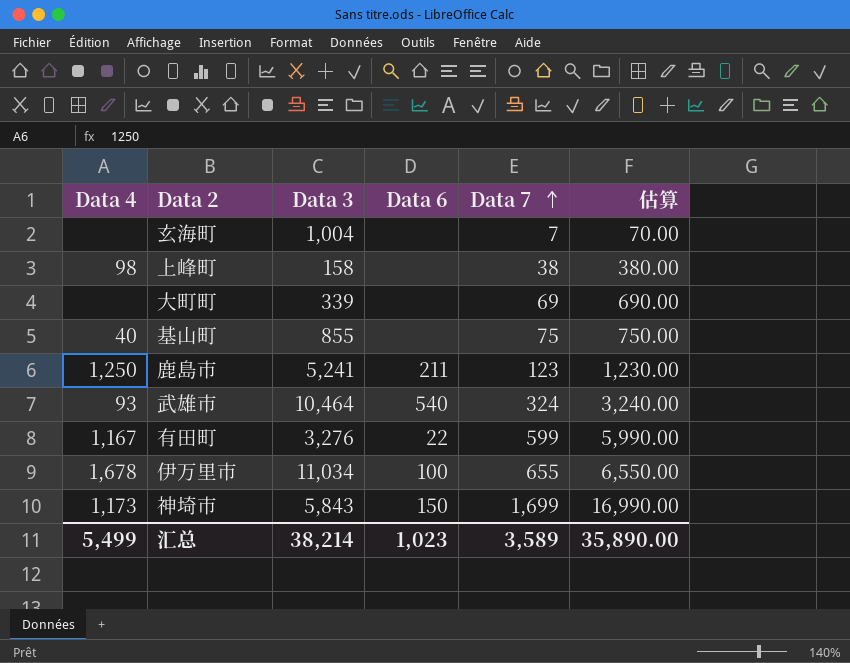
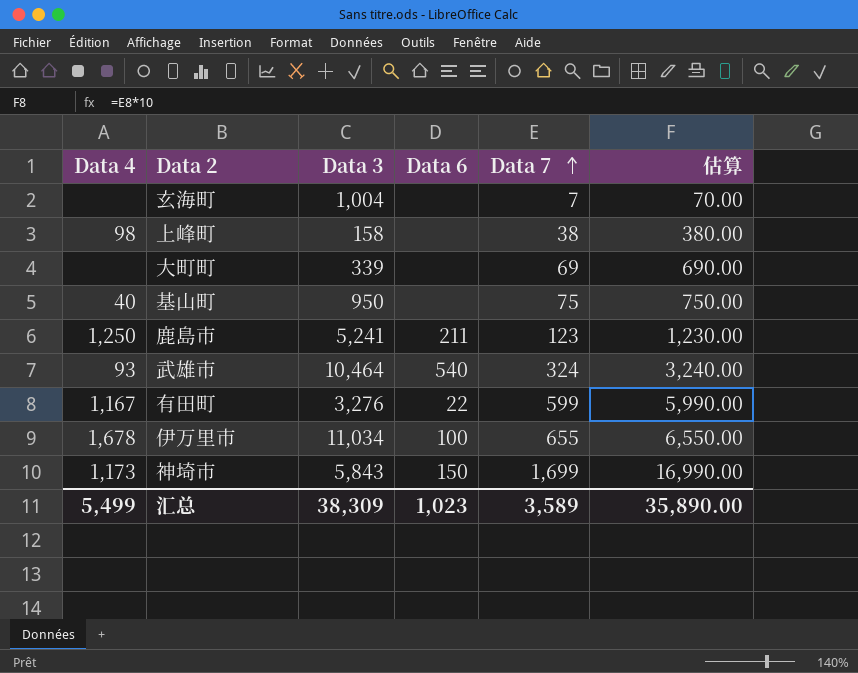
基山町 | Data 3: 855 -> 950
汇总 | Data 3: 38,214 -> 38,309

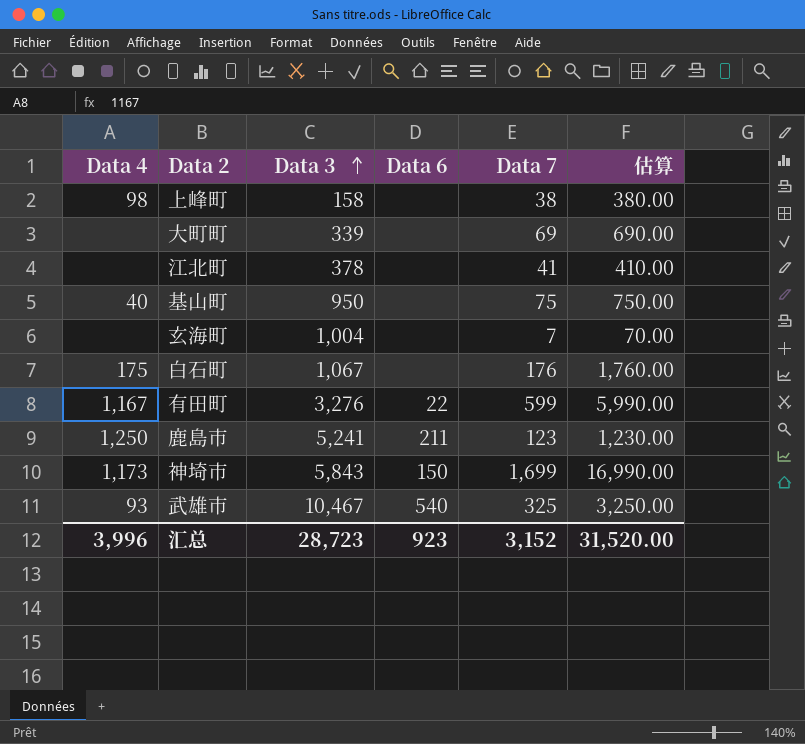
row order: Data 7 ascending -> Data 3 ascending
row 伊万里市: 1,678 | 11,034 | 100 | 655 | 6,550.00 -> none
row 江北町: none -> none | 378 | none | 41 | 410.00
row 白石町: none -> 175 | 1,067 | none | 176 | 1,760.00
武雄市 | Data 3: 10,464 -> 10,467
武雄市 | Data 7: 324 -> 325
武雄市 | 估算: 3,240.00 -> 3,250.00
汇总 | Data 4: 5,499 -> 3,996
汇总 | Data 3: 38,309 -> 28,723
汇总 | Data 6: 1,023 -> 923
汇总 | Data 7: 3,589 -> 3,152
汇总 | 估算: 35,890.00 -> 31,520.00

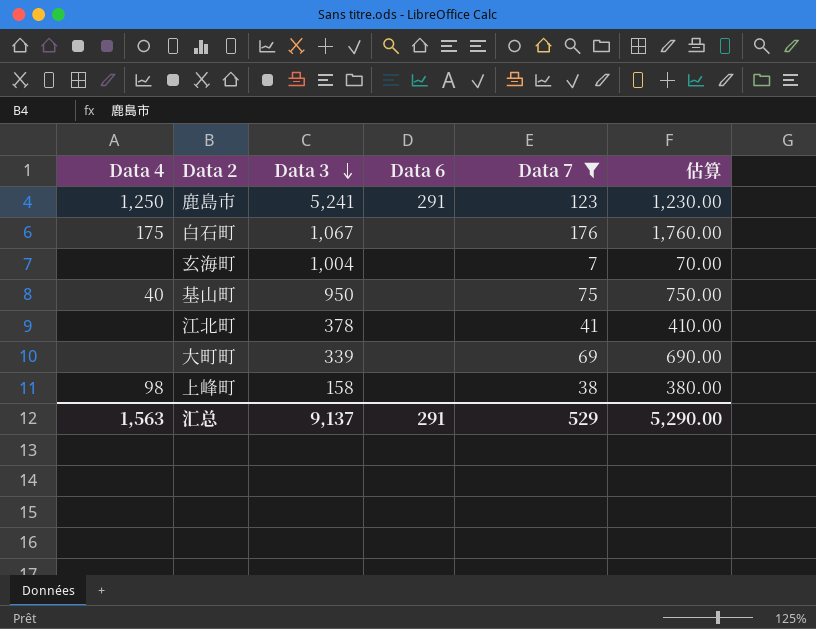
filter: none -> Data 7 <= 176
row order: Data 3 ascending -> Data 3 descending
鹿島市 | Data 6: 211 -> 291
汇总 | Data 4: 3,996 -> 1,563
汇总 | Data 3: 28,723 -> 9,137
汇总 | Data 6: 923 -> 291
汇总 | Data 7: 3,152 -> 529
汇总 | 估算: 31,520.00 -> 5,290.00

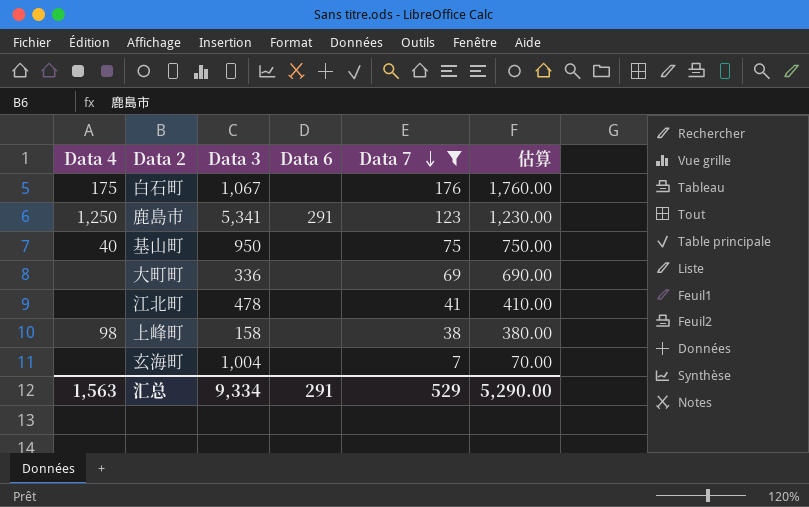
row order: Data 3 descending -> Data 7 descending
鹿島市 | Data 3: 5,241 -> 5,341
大町町 | Data 3: 339 -> 336
江北町 | Data 3: 378 -> 478
汇总 | Data 3: 9,137 -> 9,334

